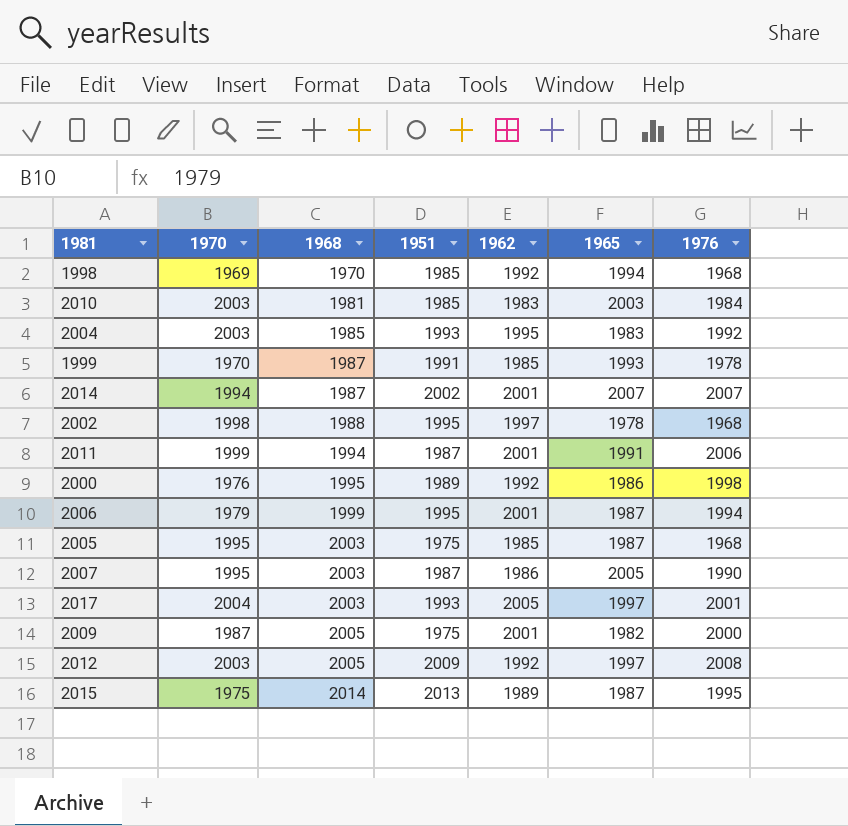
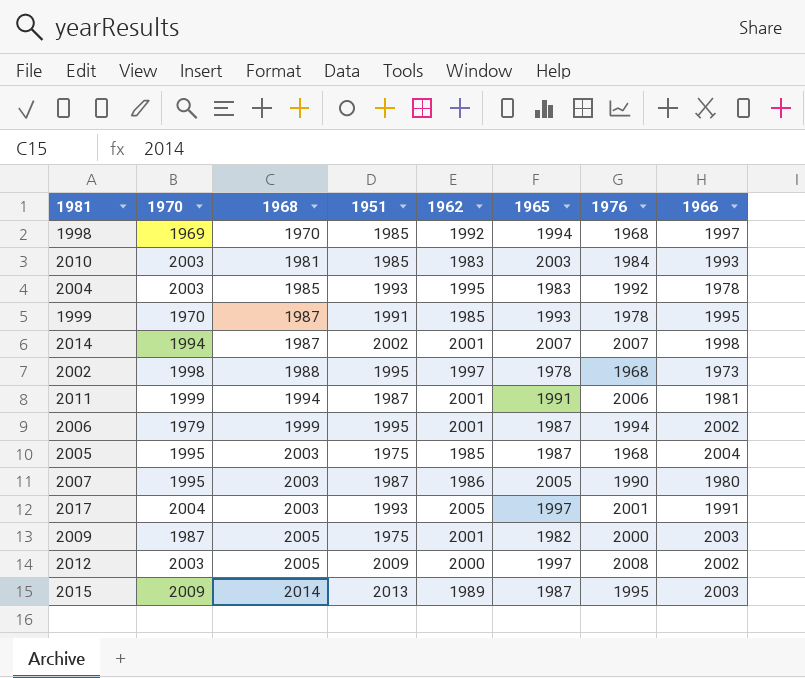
column 1966 | position: none -> 8
row 2000: 1976 | 1995 | 1989 | 1992 | 1986 | 1998 -> none
2012 | 1962: 1992 -> 2000
2015 | 1970: 1975 -> 2009

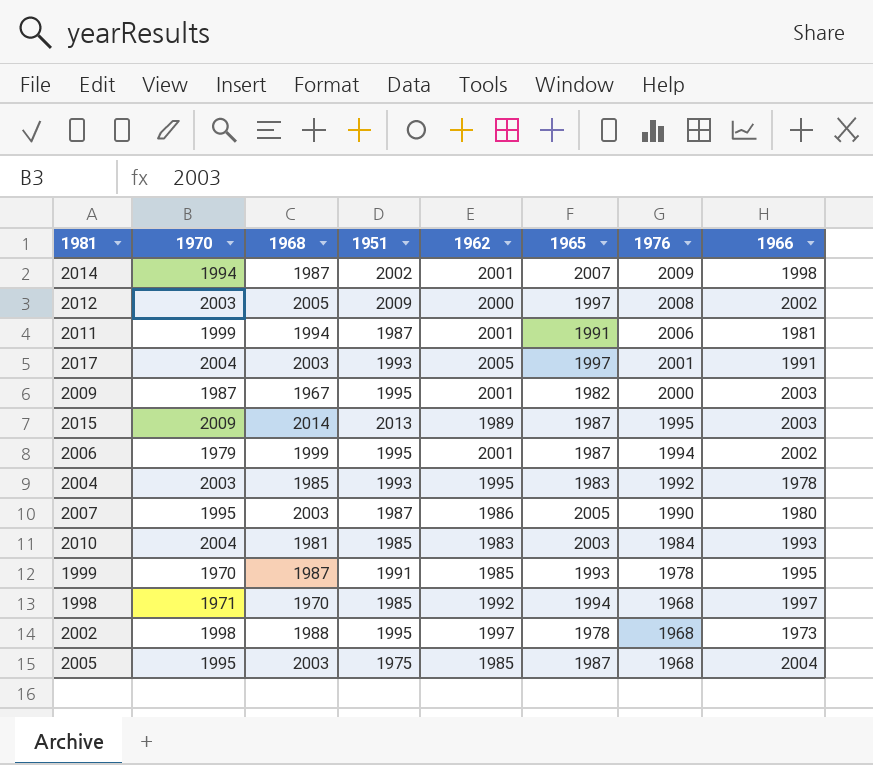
row order: 1968 ascending -> 1976 descending
2014 | 1976: 2007 -> 2009
2009 | 1968: 2005 -> 1967
2009 | 1951: 1975 -> 1995
2010 | 1970: 2003 -> 2004
1998 | 1970: 1969 -> 1971

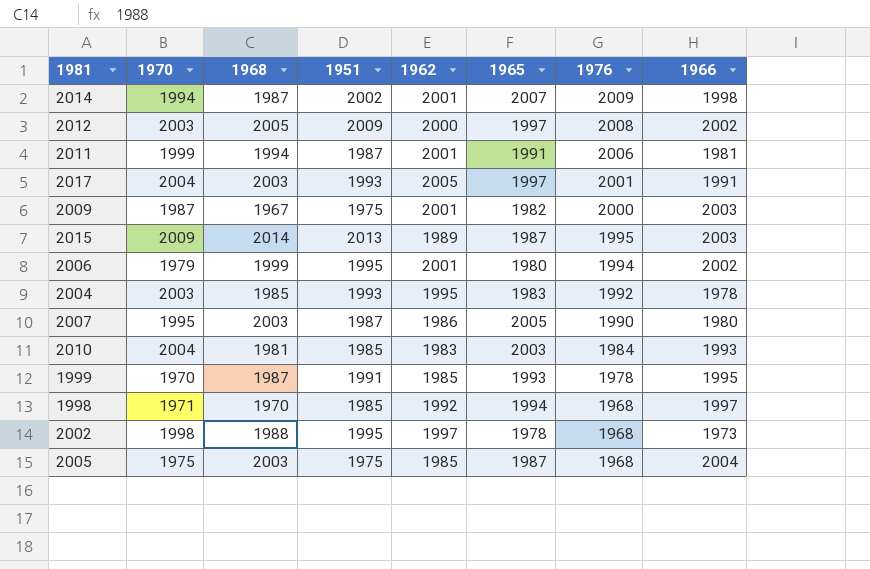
2009 | 1951: 1995 -> 1975
2006 | 1965: 1987 -> 1980
2005 | 1970: 1995 -> 1975

